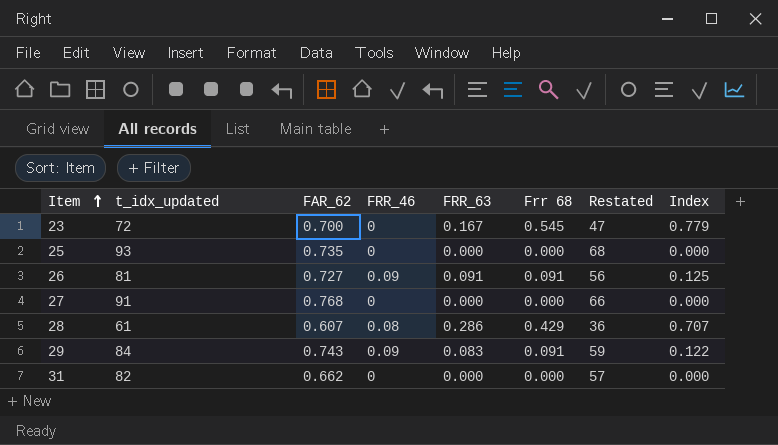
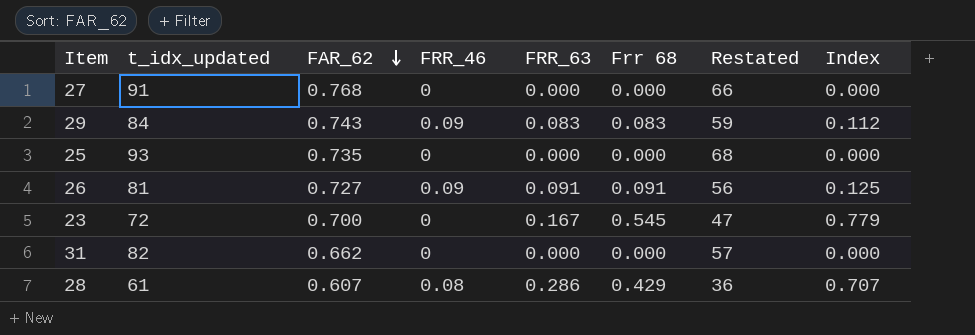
row order: Item ascending -> FAR_62 descending
29 | Frr 68: 0.091 -> 0.083
29 | Index: 0.122 -> 0.112

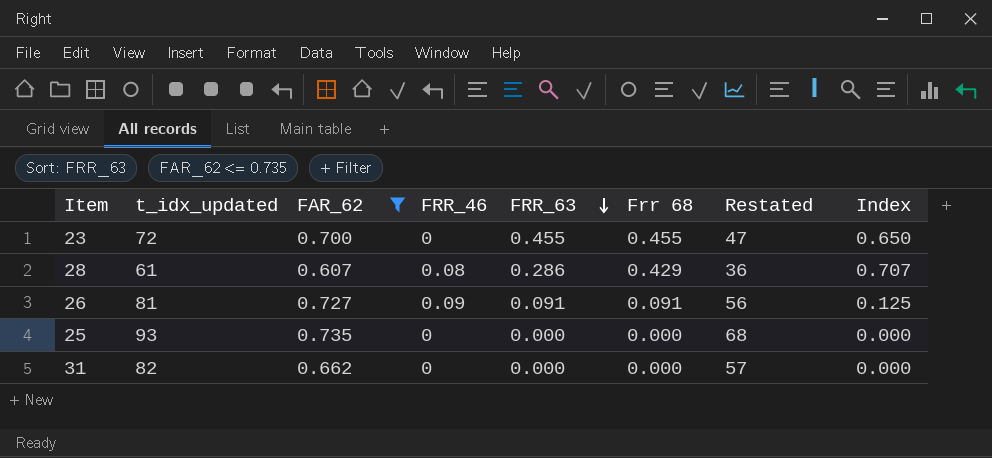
filter: none -> FAR_62 <= 0.735
row order: FAR_62 descending -> FRR_63 descending
23 | FRR_63: 0.167 -> 0.455
23 | Frr 68: 0.545 -> 0.455
23 | Index: 0.779 -> 0.650

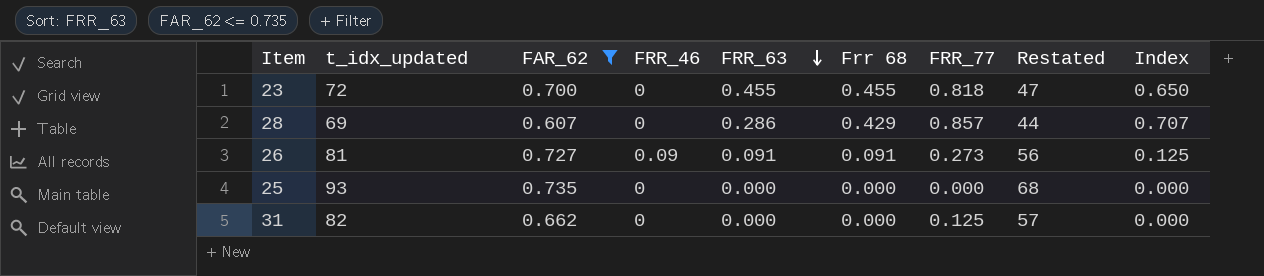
column FRR_77 | position: none -> 7
28 | t_idx_updated: 61 -> 69
28 | FRR_46: 0.08 -> 0
28 | Restated: 36 -> 44

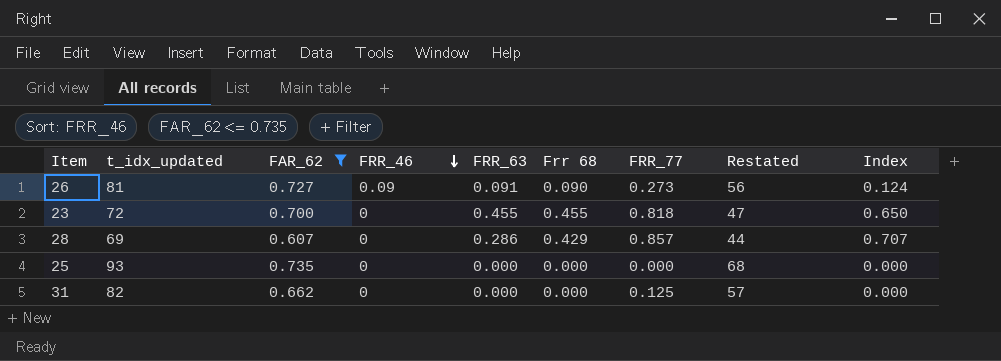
row order: FRR_63 descending -> FRR_46 descending
26 | Frr 68: 0.091 -> 0.090
26 | Index: 0.125 -> 0.124

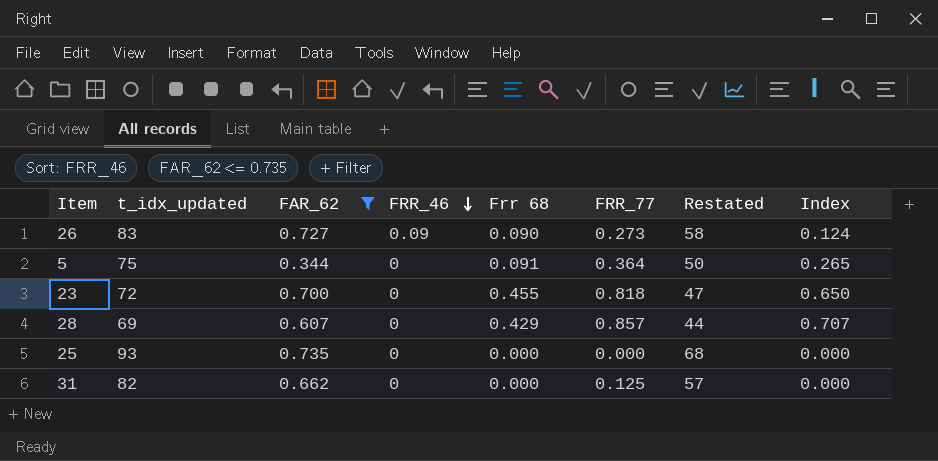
column FRR_63 | position: 5 -> none
26 | t_idx_updated: 81 -> 83
26 | Restated: 56 -> 58
row 5: none -> 75 | 0.344 | 0 | 0.091 | 0.364 | 50 | 0.265

